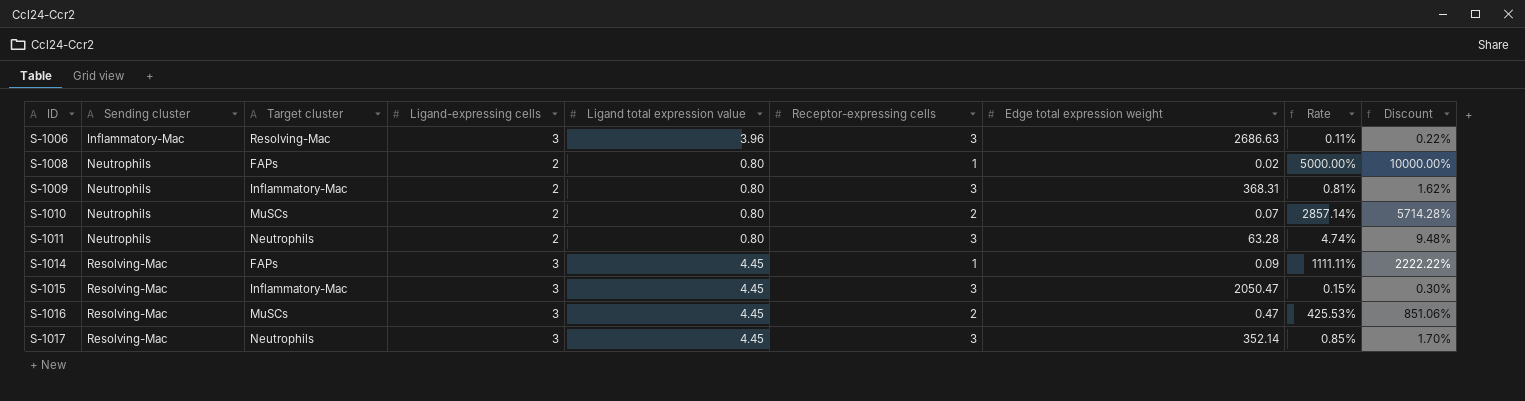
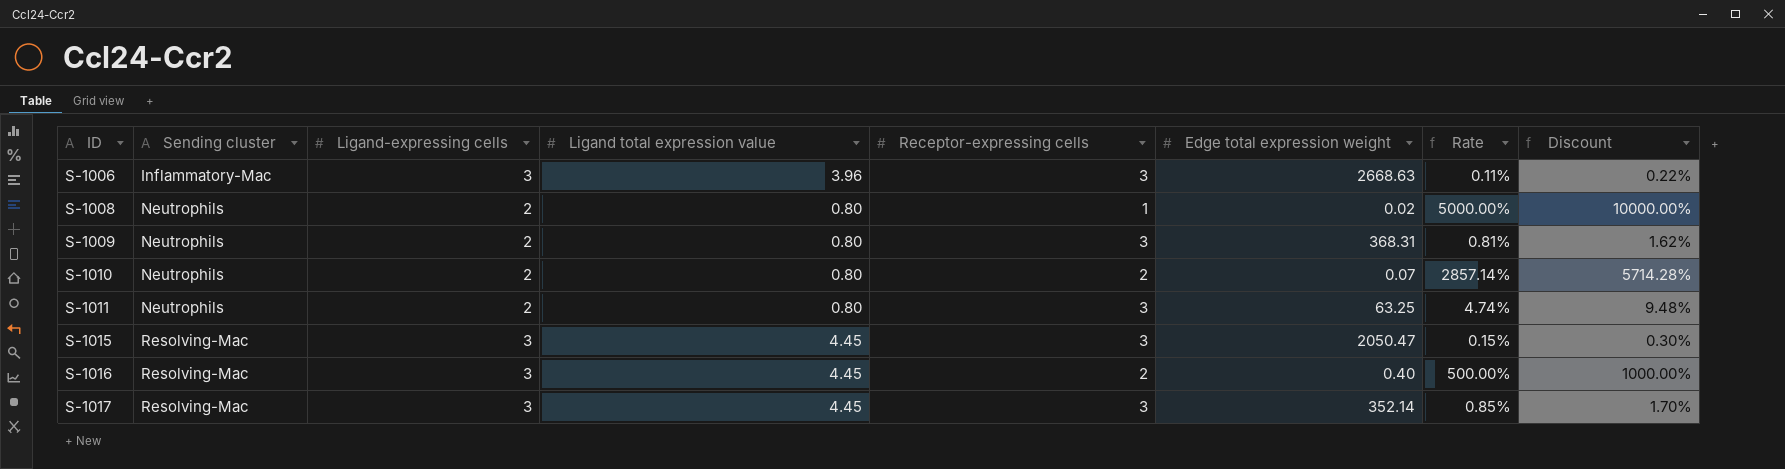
column Target cluster | position: 3 -> none
row S-1014: Resolving-Mac | FAPs | 3 | 4.45 | 1 | 0.09 | 1111.11% | 2222.22% -> none
S-1006 | Edge total expression weight: 2686.63 -> 2668.63
S-1011 | Edge total expression weight: 63.28 -> 63.25
S-1016 | Edge total expression weight: 0.47 -> 0.40
S-1016 | Rate: 425.53% -> 500.00%
S-1016 | Discount: 851.06% -> 1000.00%

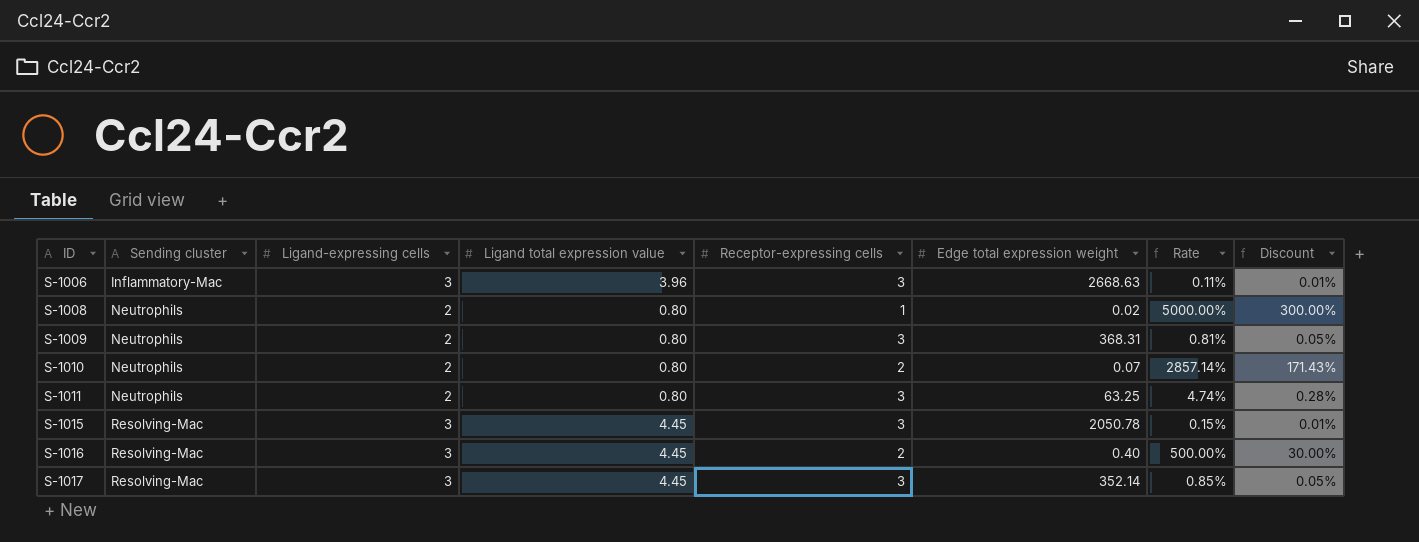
column Discount | formula: [Rate] * 2 -> [Rate] * 0.06
S-1015 | Edge total expression weight: 2050.47 -> 2050.78

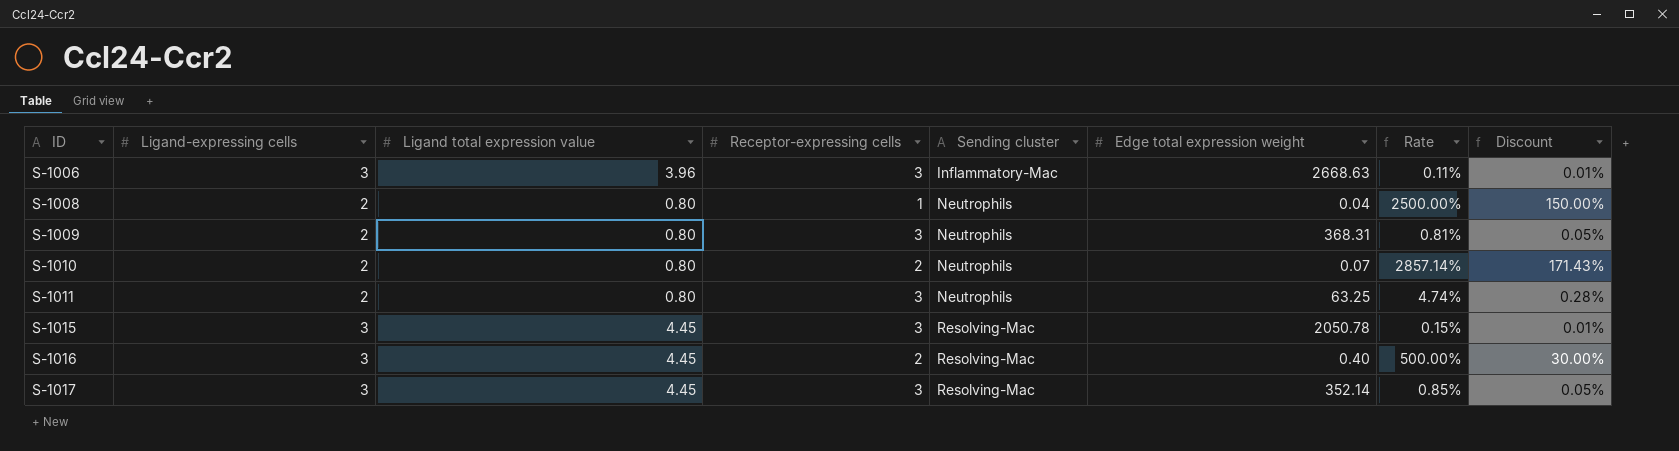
column Sending cluster | position: 2 -> 5
S-1008 | Edge total expression weight: 0.02 -> 0.04
S-1008 | Rate: 5000.00% -> 2500.00%
S-1008 | Discount: 300.00% -> 150.00%

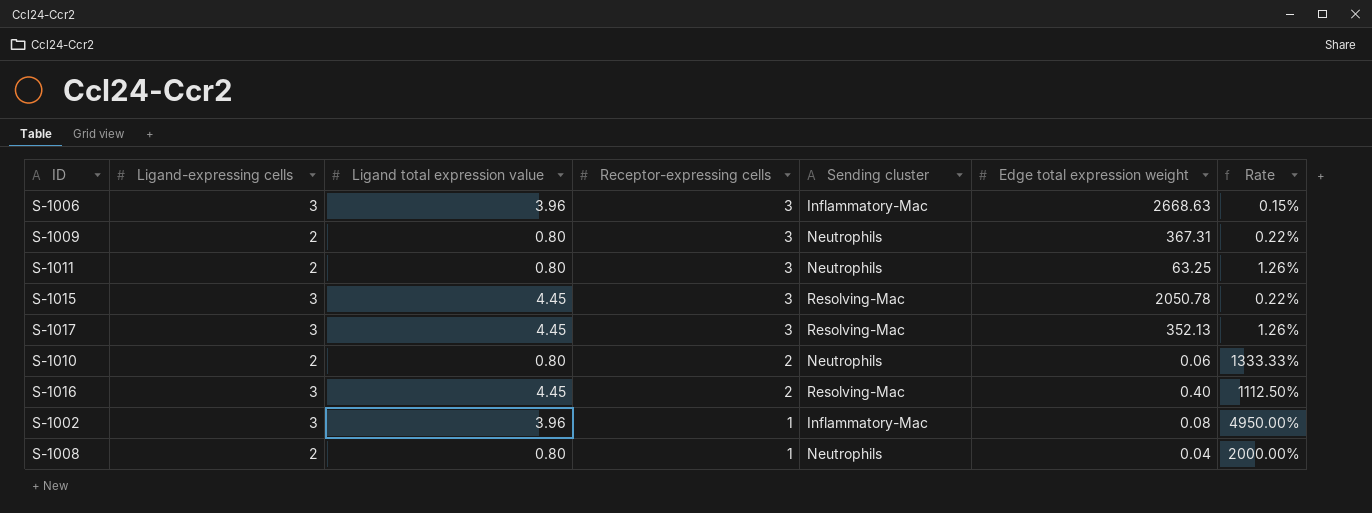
row order: ID ascending -> Receptor-expressing cells descending
column Discount | formula: [Rate] * 0.06 -> none
column Rate | formula: [Receptor-expressing cells] / [Edge total expression weight] -> [Ligand total expression value] / [Edge total expression weight]
S-1009 | Edge total expression weight: 368.31 -> 367.31
S-1017 | Edge total expression weight: 352.14 -> 352.13
S-1010 | Edge total expression weight: 0.07 -> 0.06
row S-1002: none -> 3 | 3.96 | 1 | Inflammatory-Mac | 0.08 | 4950.00%

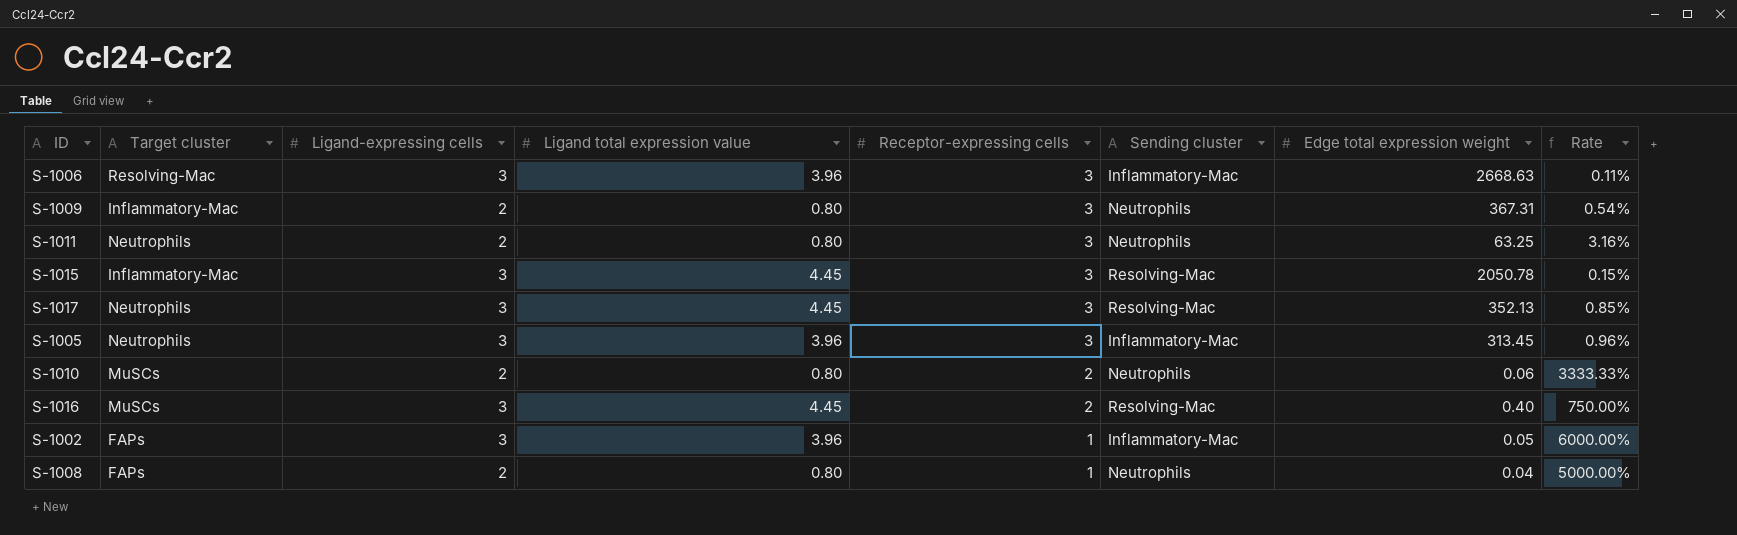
column Target cluster | position: none -> 2
column Rate | formula: [Ligand total expression value] / [Edge total expression weight] -> [Ligand-expressing cells] / [Edge total expression weight]
row S-1005: none -> Neutrophils | 3 | 3.96 | 3 | Inflammatory-Mac | 313.45 | 0.96%
S-1002 | Edge total expression weight: 0.08 -> 0.05

